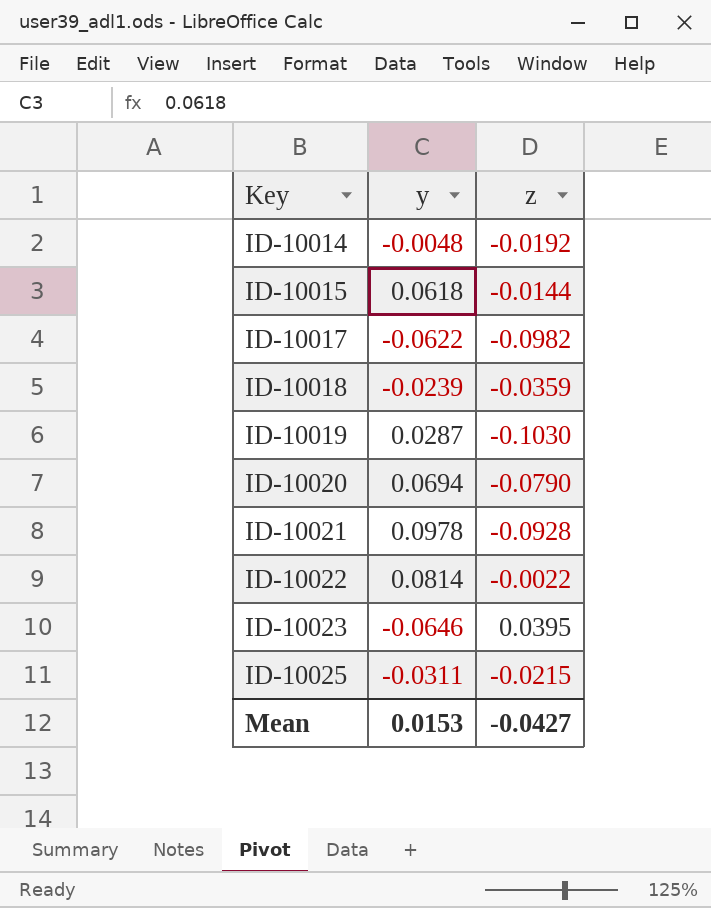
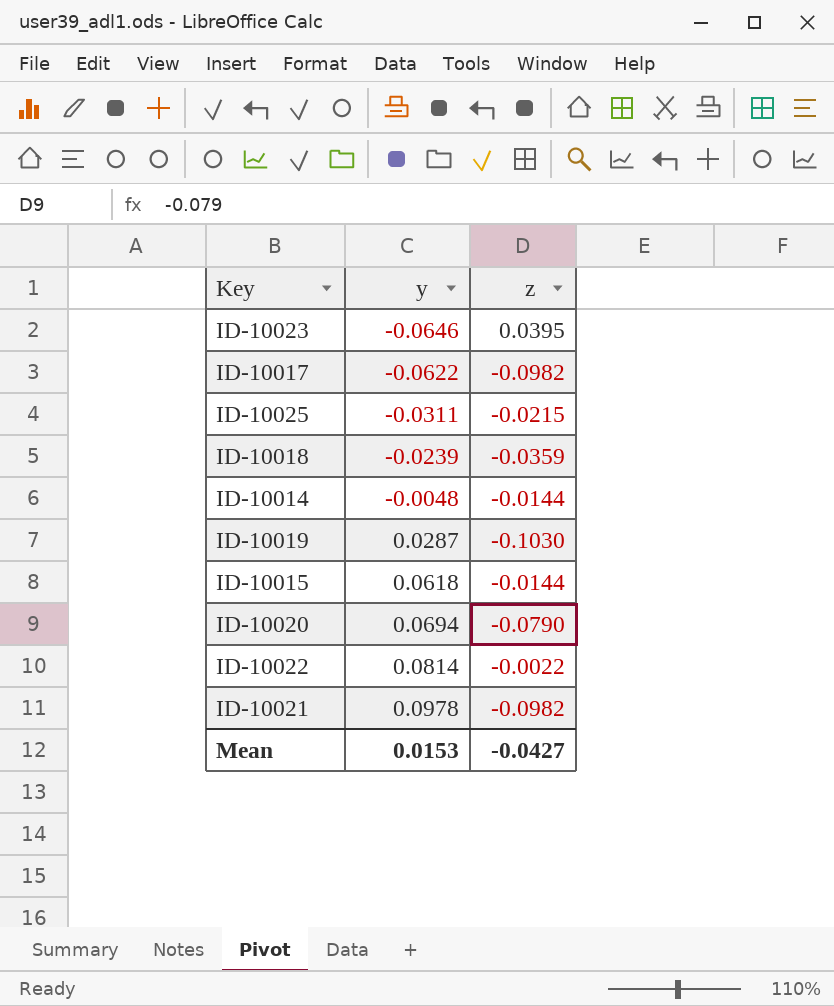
row order: Key ascending -> y ascending
ID-10014 | z: -0.0192 -> -0.0144
ID-10021 | z: -0.0928 -> -0.0982

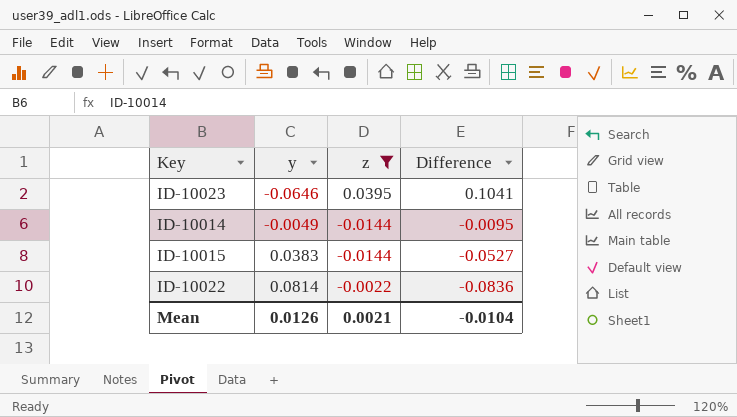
filter: none -> z >= -0.0144
column Difference | formula: none -> [z] - [y]
ID-10014 | y: -0.0048 -> -0.0049
ID-10015 | y: 0.0618 -> 0.0383
Mean | y: 0.0153 -> 0.0126
Mean | z: -0.0427 -> 0.0021

